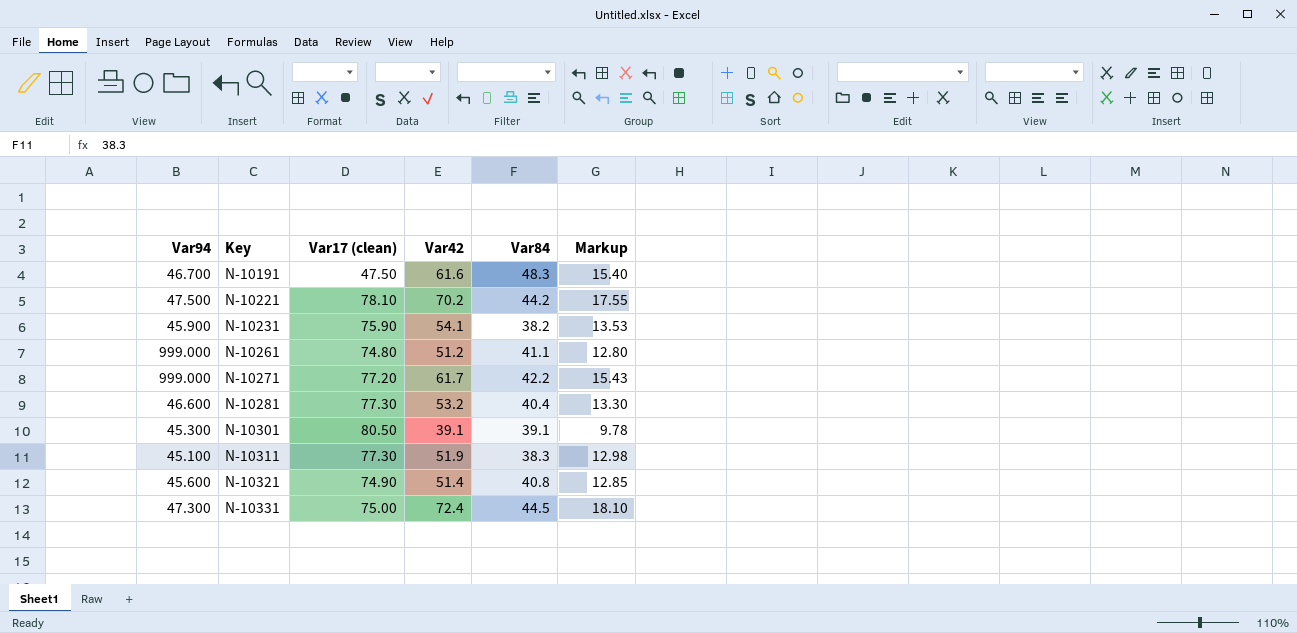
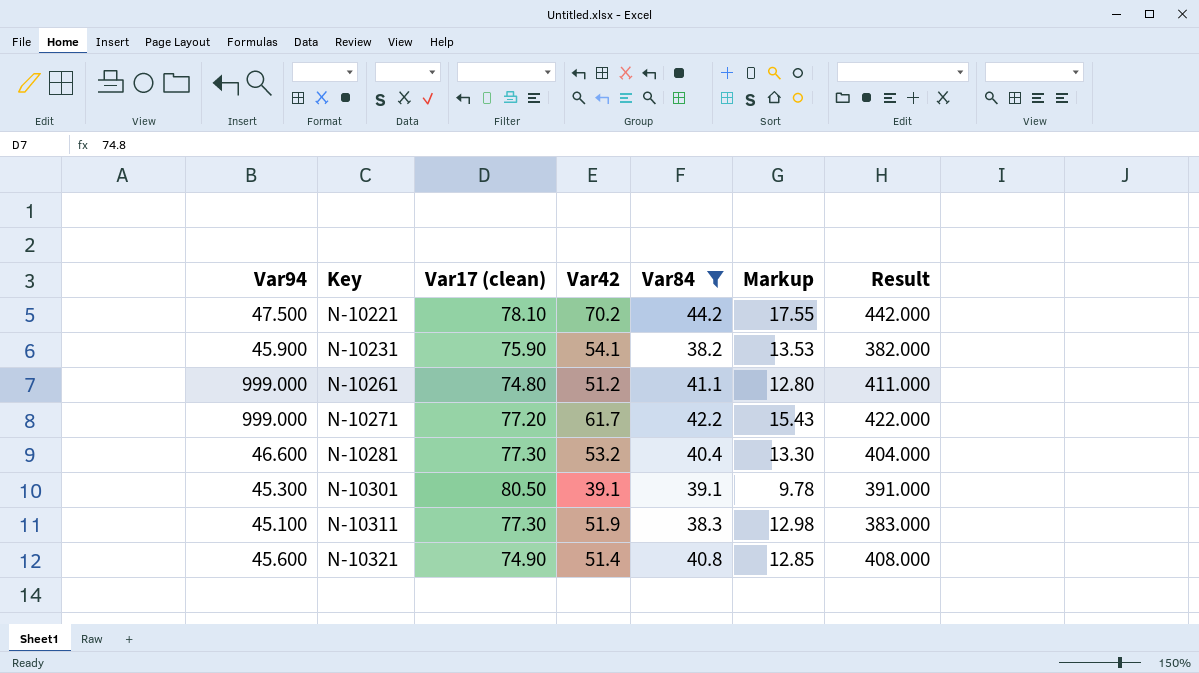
filter: none -> Var84 <= 44.2
column Result | formula: none -> [Var84] * 10

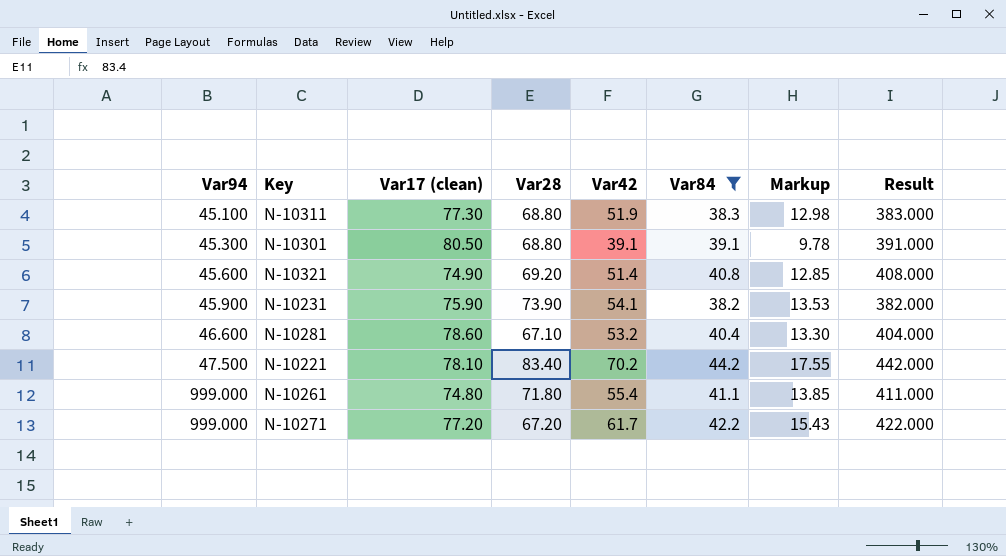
row order: Key ascending -> Var94 ascending
column Var28 | position: none -> 4
N-10281 | Var17 (clean): 77.30 -> 78.60
N-10261 | Var42: 51.2 -> 55.4
N-10261 | Markup: 12.80 -> 13.85

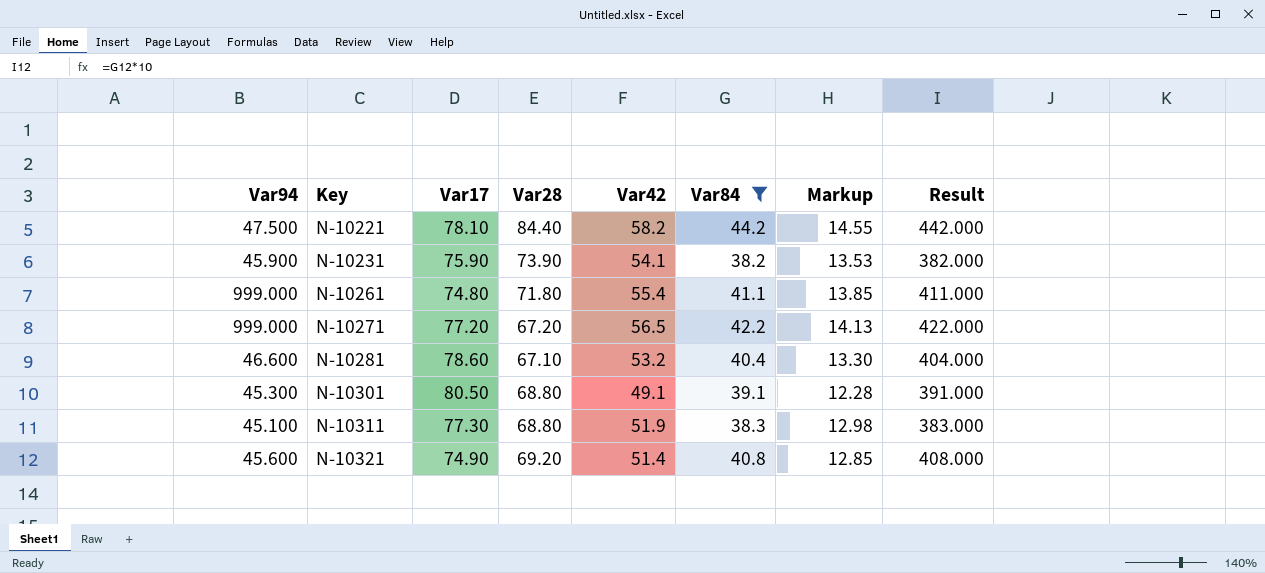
row order: Var94 ascending -> Key ascending
column name: Var17 (clean) -> Var17
N-10221 | Var28: 83.40 -> 84.40
N-10221 | Var42: 70.2 -> 58.2
N-10221 | Markup: 17.55 -> 14.55
N-10271 | Var42: 61.7 -> 56.5
N-10271 | Markup: 15.43 -> 14.13
N-10301 | Var42: 39.1 -> 49.1
N-10301 | Markup: 9.78 -> 12.28

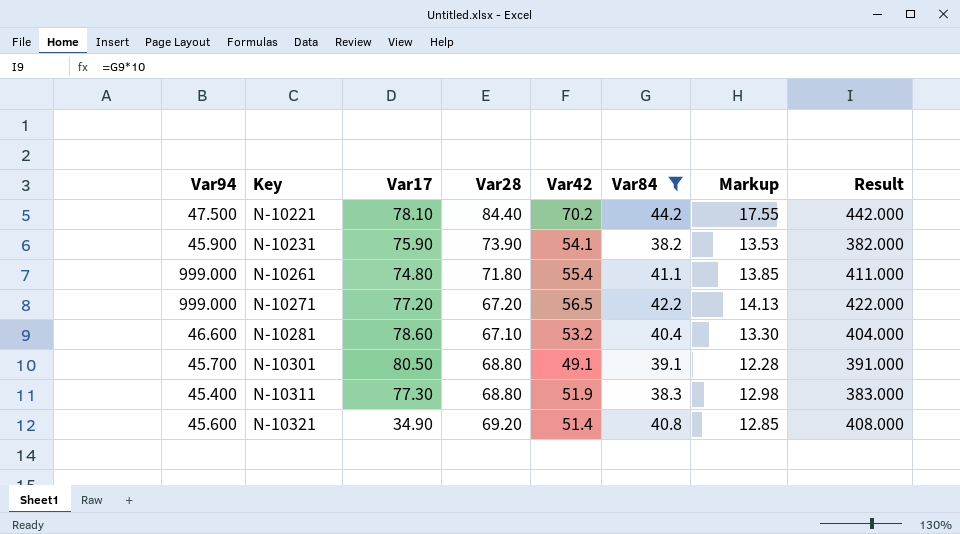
N-10221 | Var42: 58.2 -> 70.2
N-10221 | Markup: 14.55 -> 17.55
N-10301 | Var94: 45.300 -> 45.700
N-10311 | Var94: 45.100 -> 45.400
N-10321 | Var17: 74.90 -> 34.90

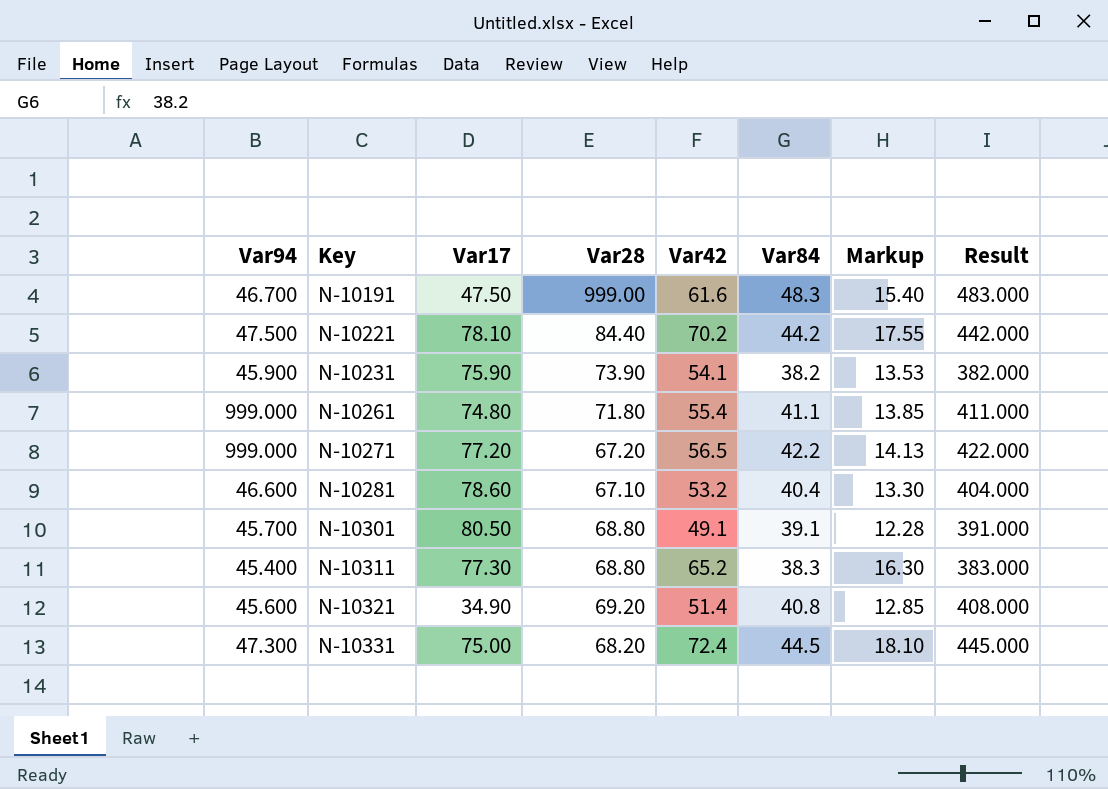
filter: Var84 <= 44.2 -> none
N-10311 | Var42: 51.9 -> 65.2
N-10311 | Markup: 12.98 -> 16.30

